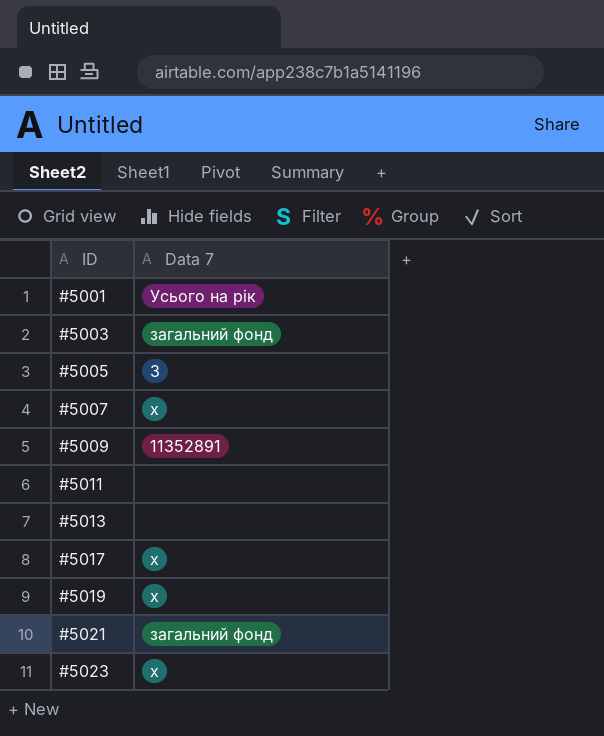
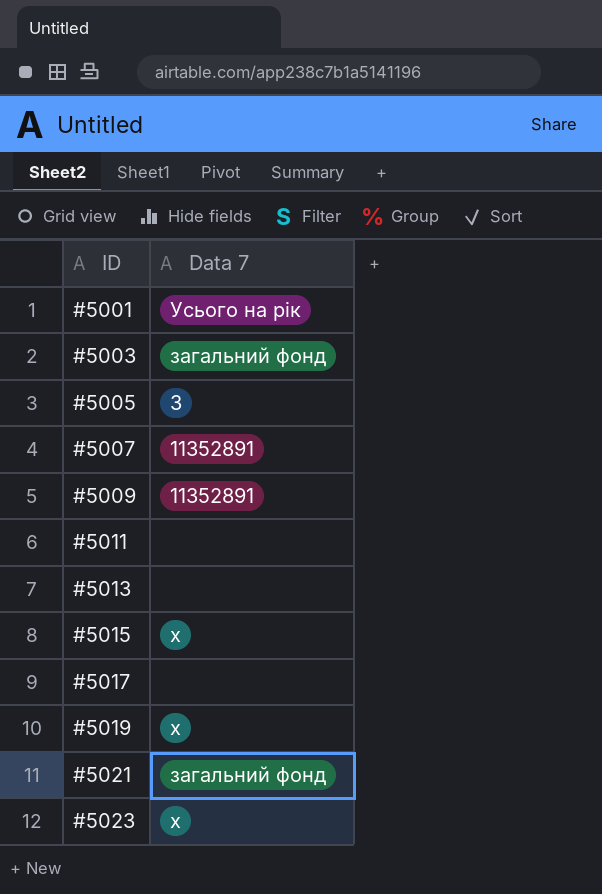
#5007 | Data 7: х -> 11352891
row #5015: none -> х
#5017 | Data 7: х -> none

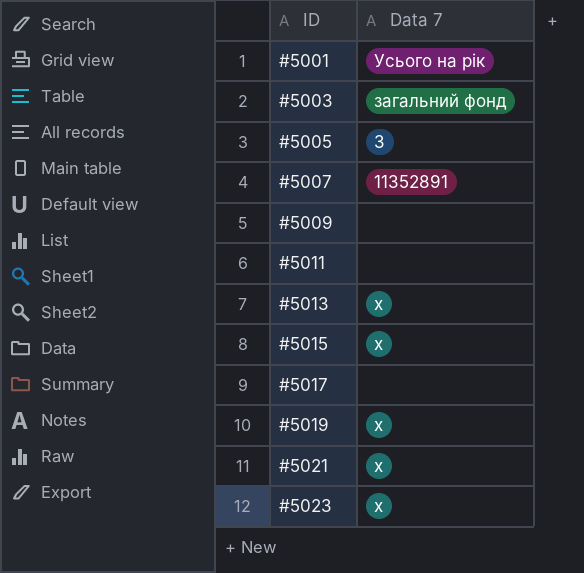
#5009 | Data 7: 11352891 -> none
#5013 | Data 7: none -> х
#5021 | Data 7: загальний фонд -> х

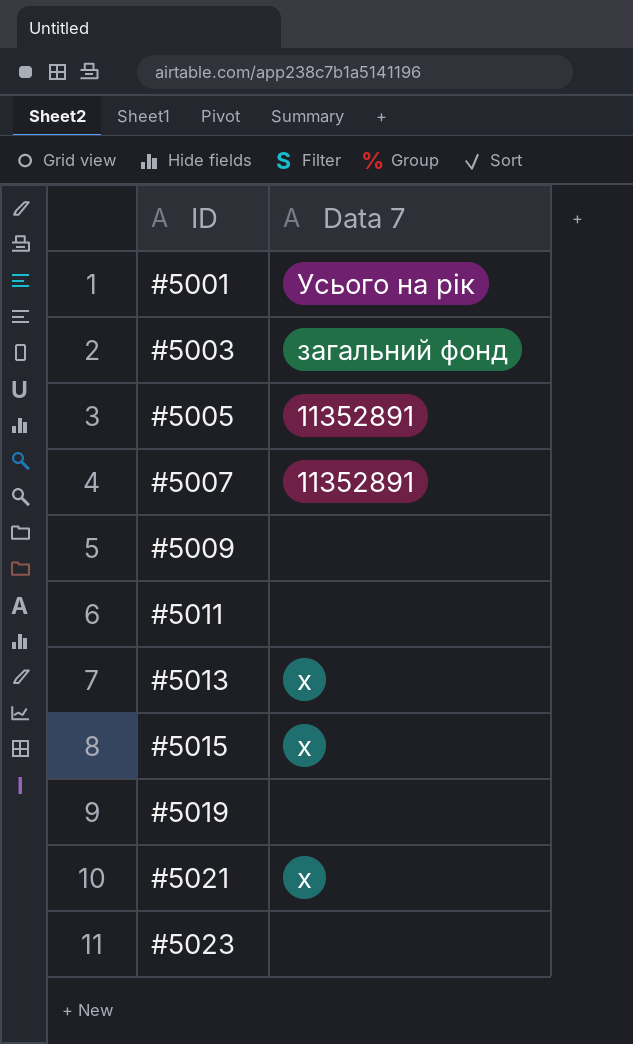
row #5017: none -> none
#5005 | Data 7: 3 -> 11352891
#5019 | Data 7: х -> none
#5023 | Data 7: х -> none

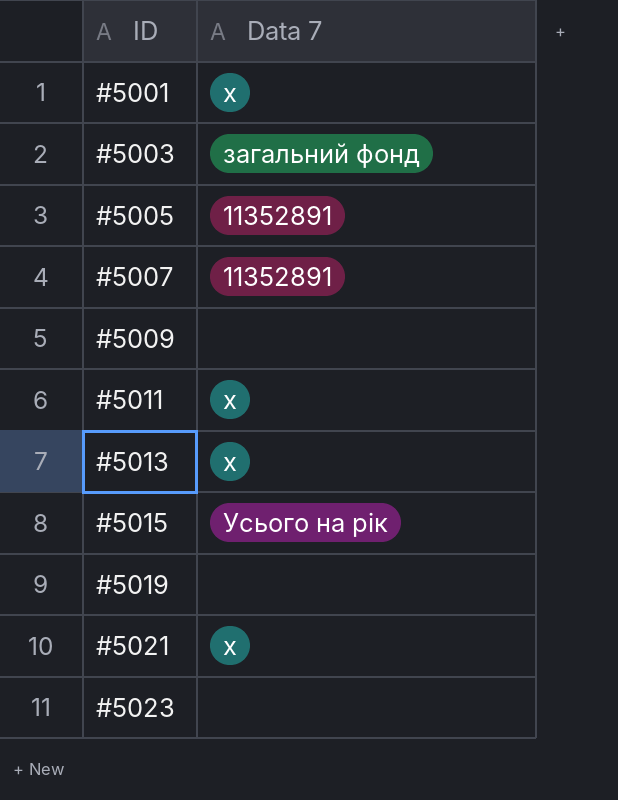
#5001 | Data 7: Усього на рік -> х
#5011 | Data 7: none -> х
#5015 | Data 7: х -> Усього на рік

